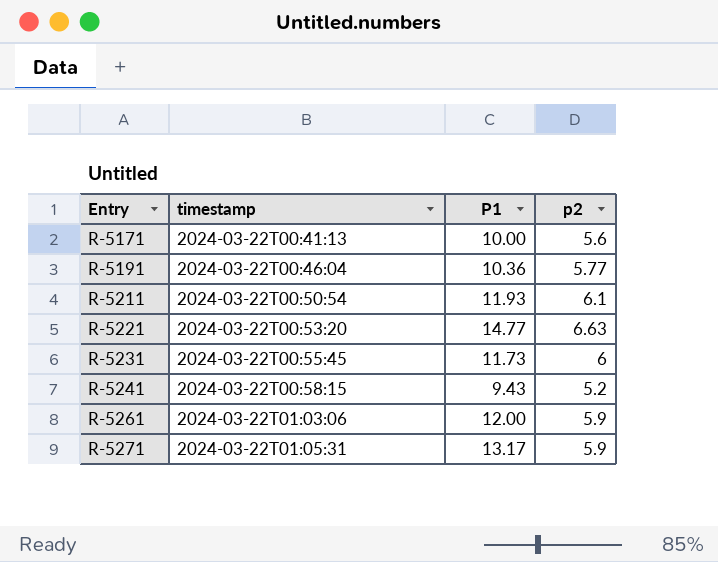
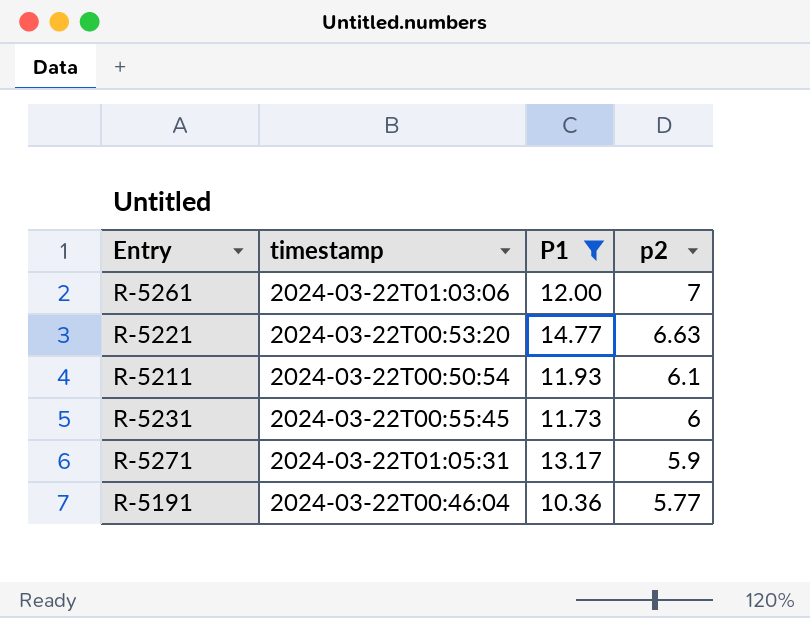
filter: none -> P1 >= 10.36
row order: Entry ascending -> p2 descending
R-5261 | p2: 5.9 -> 7

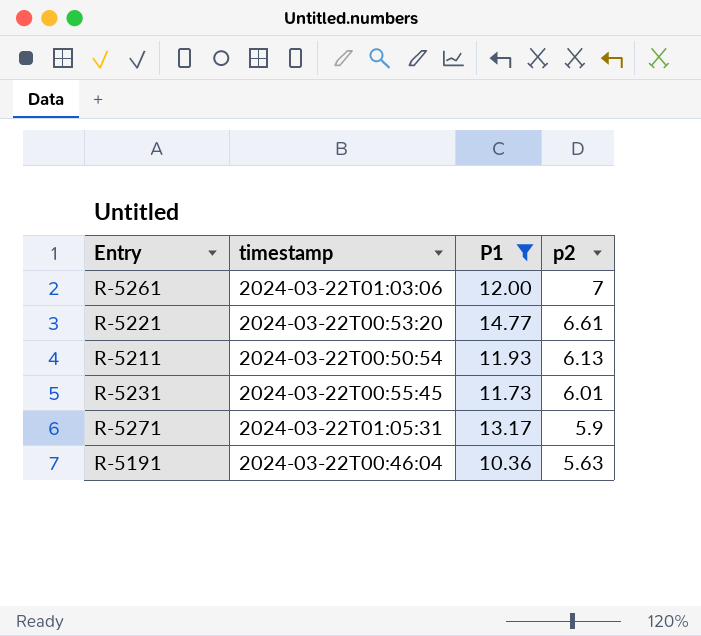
R-5221 | p2: 6.63 -> 6.61
R-5211 | p2: 6.1 -> 6.13
R-5231 | p2: 6 -> 6.01
R-5191 | p2: 5.77 -> 5.63

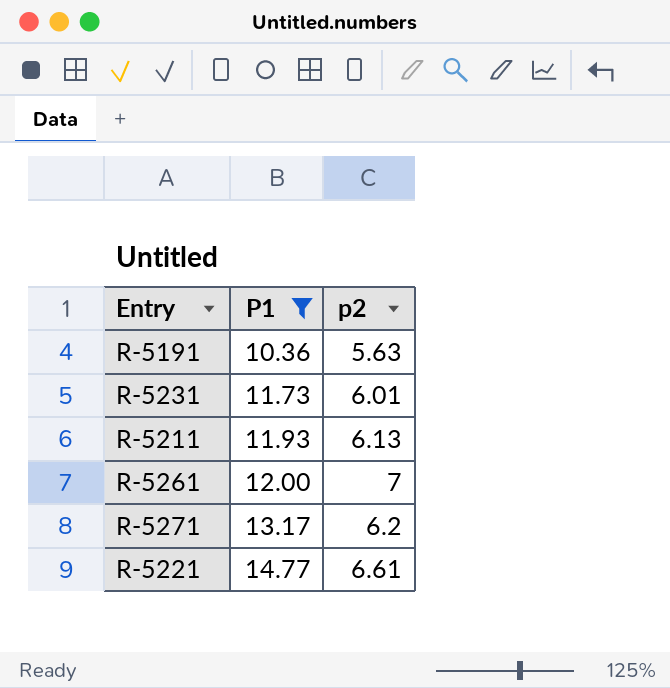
row order: p2 descending -> P1 ascending
column timestamp | position: 2 -> none
R-5271 | p2: 5.9 -> 6.2

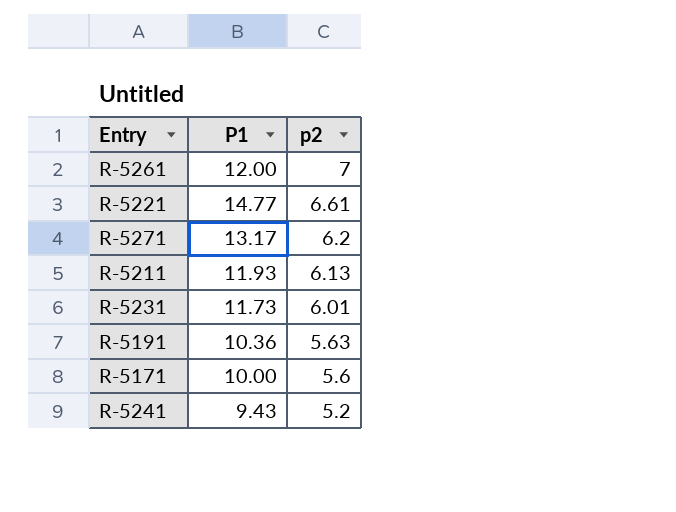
filter: P1 >= 10.36 -> none
row order: P1 ascending -> p2 descending

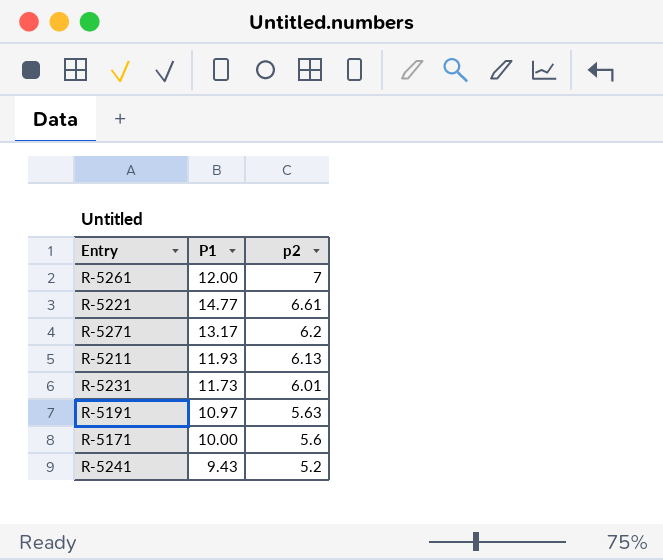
R-5191 | P1: 10.36 -> 10.97

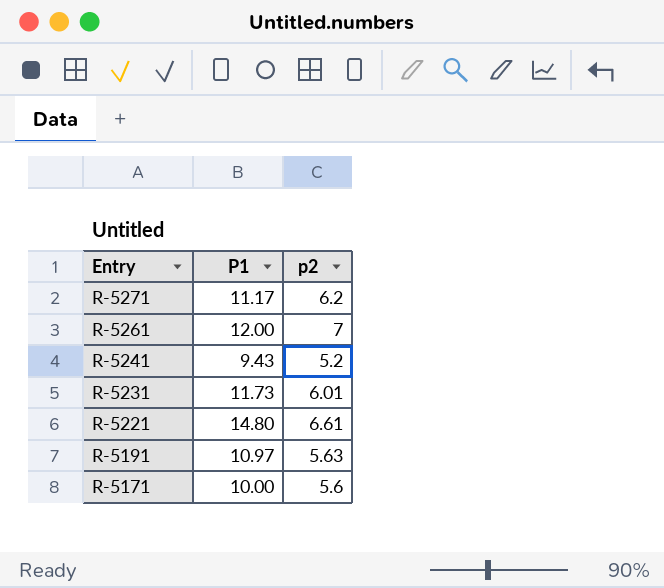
row order: p2 descending -> Entry descending
row R-5211: 11.93 | 6.13 -> none
R-5271 | P1: 13.17 -> 11.17
R-5221 | P1: 14.77 -> 14.80

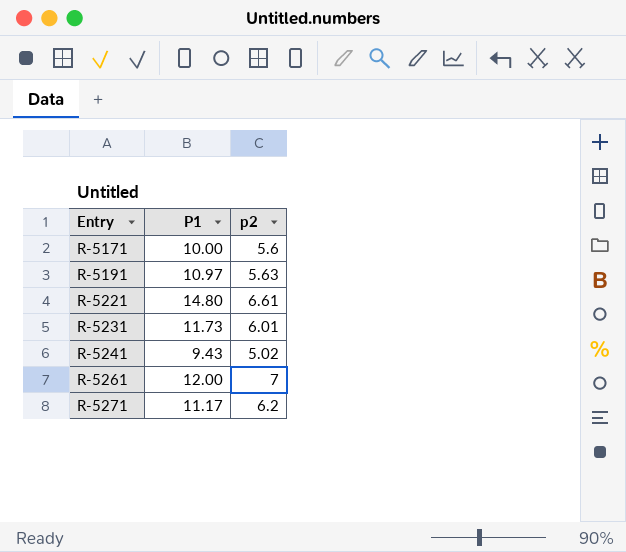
row order: Entry descending -> Entry ascending
R-5241 | p2: 5.2 -> 5.02

